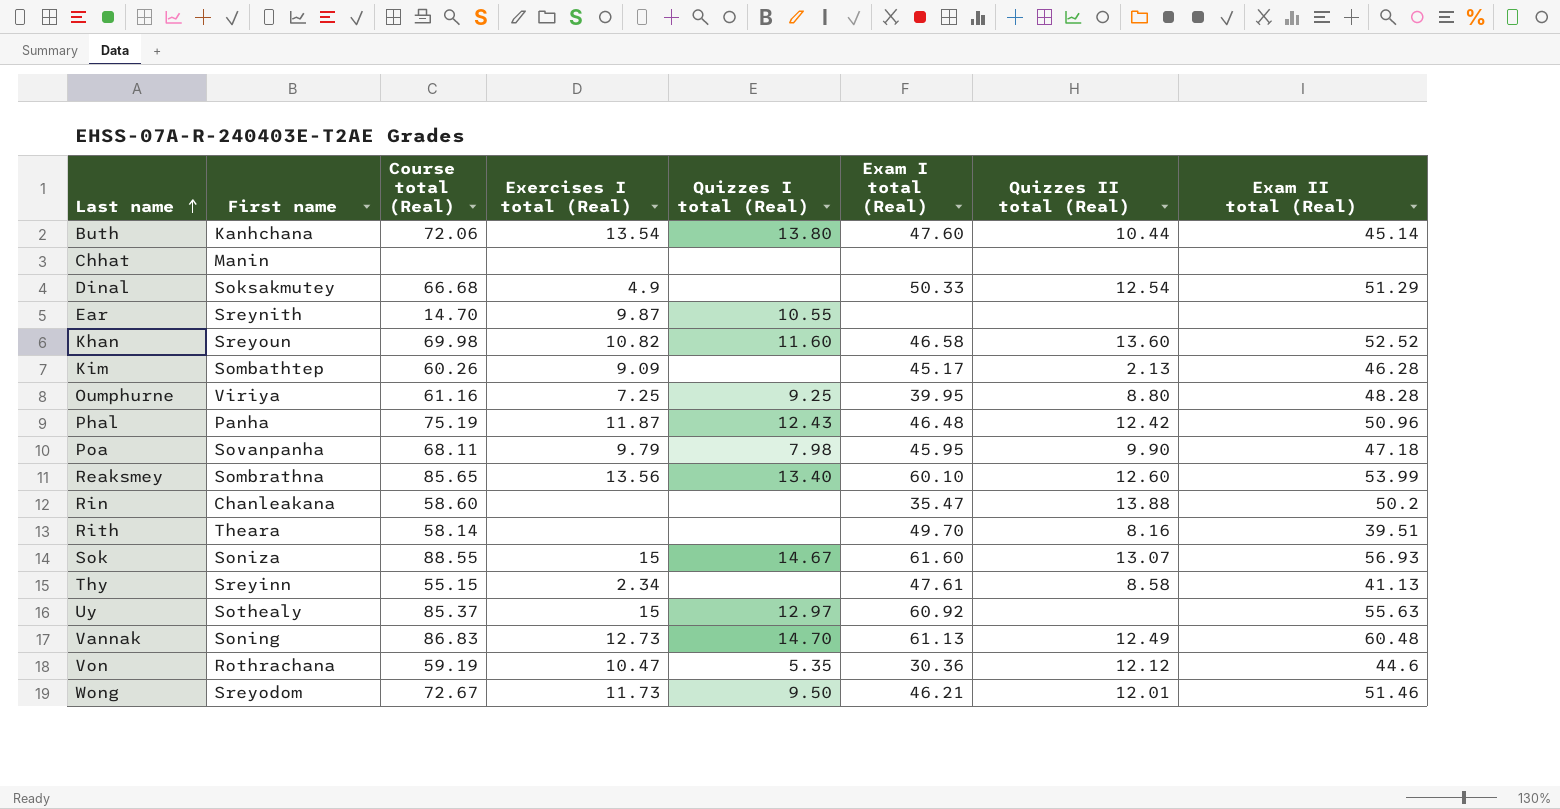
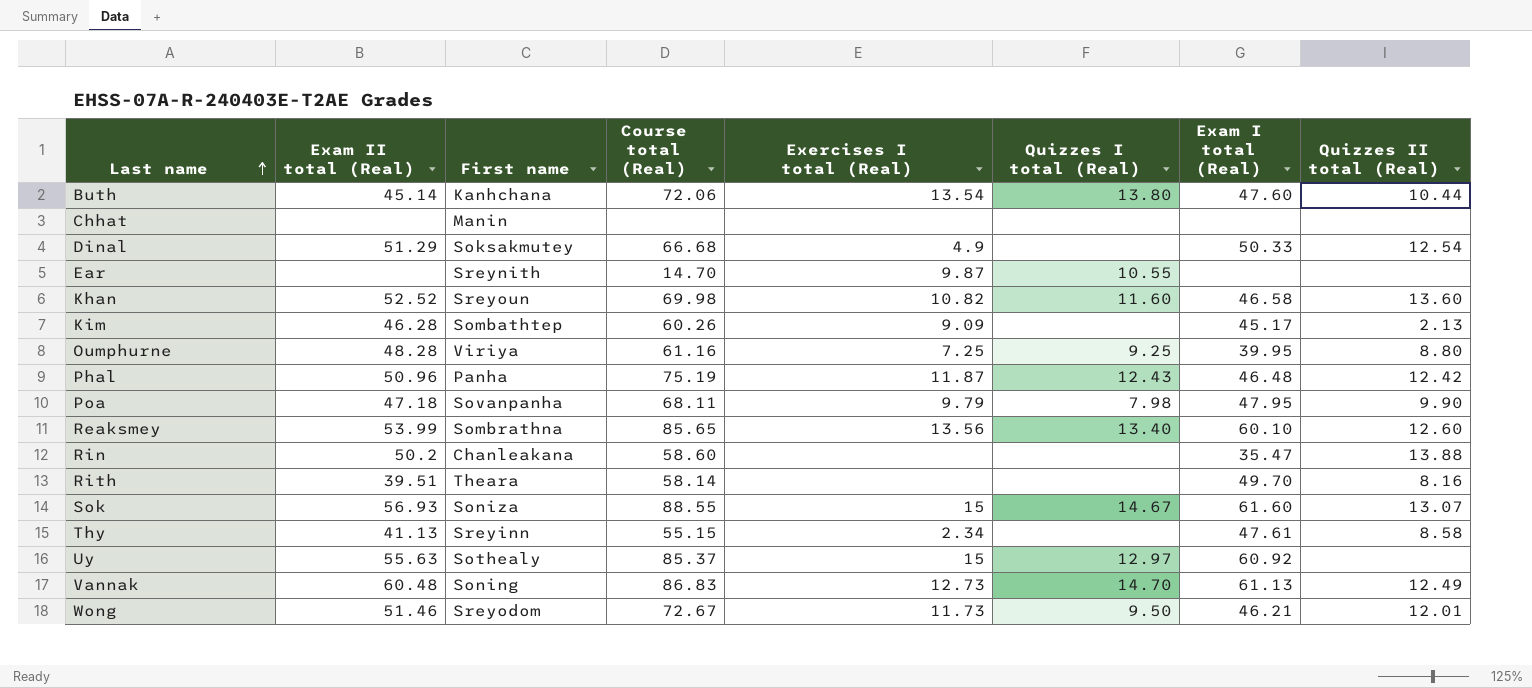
column Exam II total (Real) | position: 8 -> 2
row Von: Rothrachana | 59.19 | 10.47 | 5.35 | 30.36 | 12.12 | 44.6 -> none
Poa | Exam I total (Real): 45.95 -> 47.95

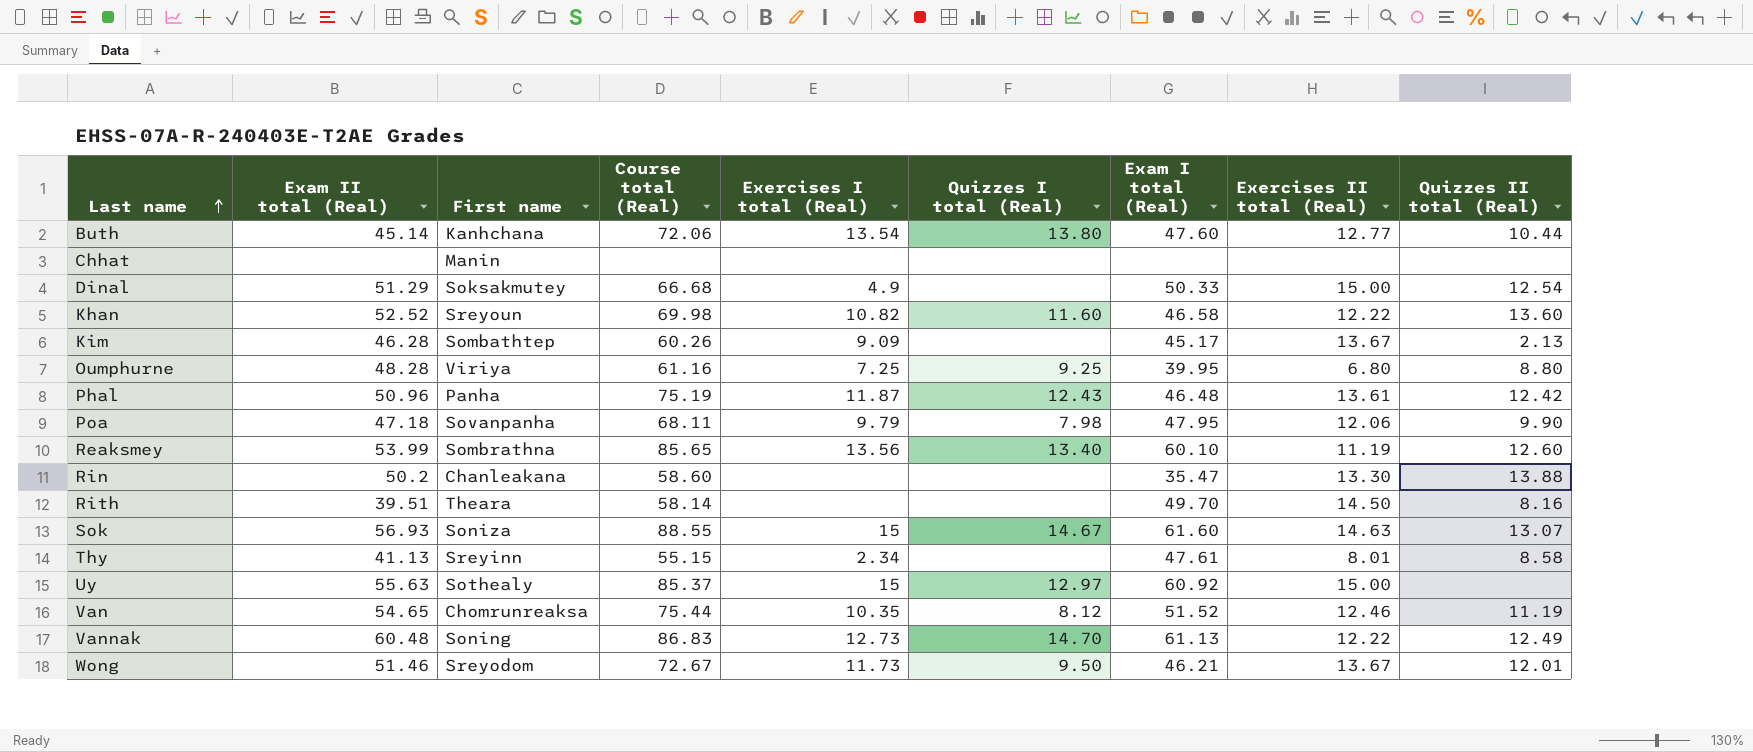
column Exercises II total (Real) | position: none -> 8
row Ear: none | Sreynith | 14.70 | 9.87 | 10.55 | none | none -> none
row Van: none -> 54.65 | Chomrunreaksa | 75.44 | 10.35 | 8.12 | 51.52 | 12.46 | 11.19

